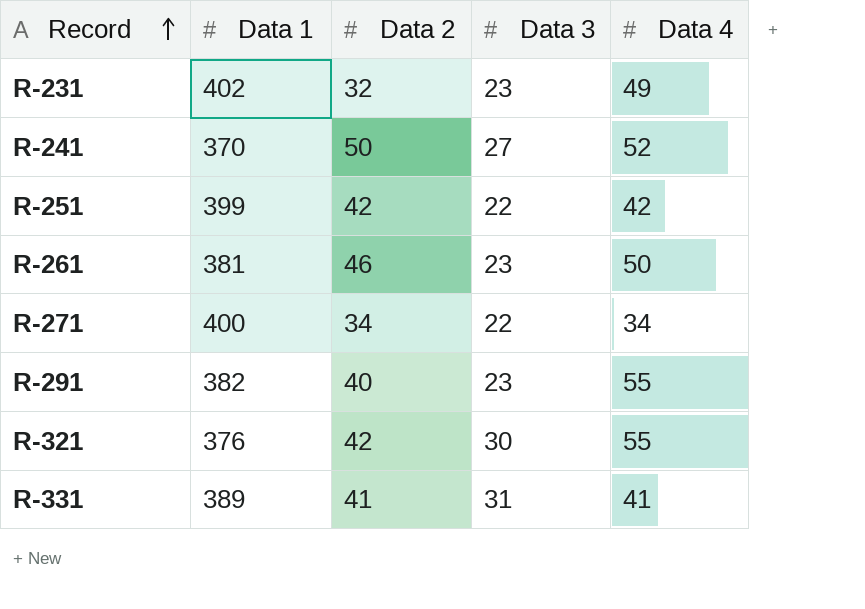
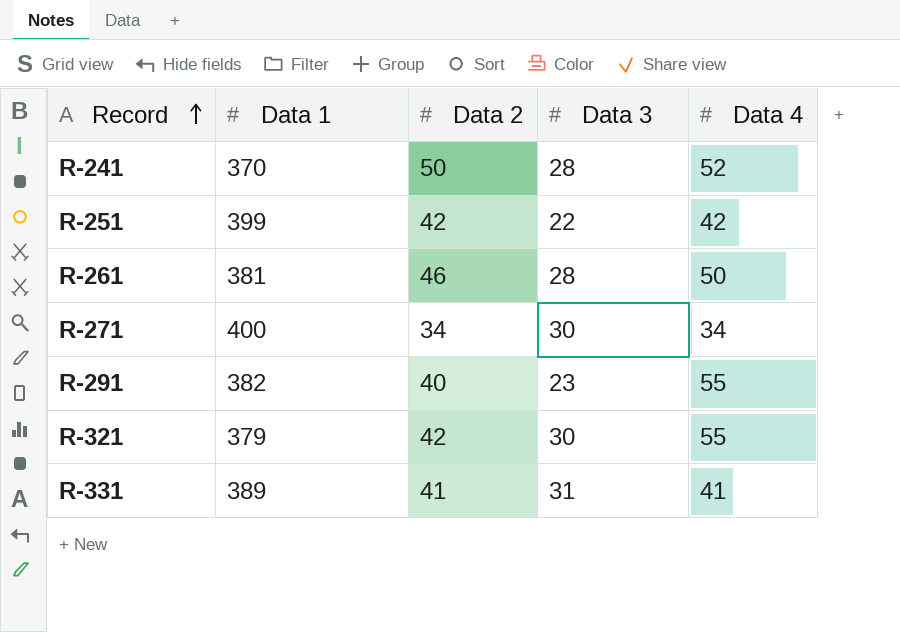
row R-231: 402 | 32 | 23 | 49 -> none
R-241 | Data 3: 27 -> 28
R-261 | Data 3: 23 -> 28
R-271 | Data 3: 22 -> 30
R-321 | Data 1: 376 -> 379

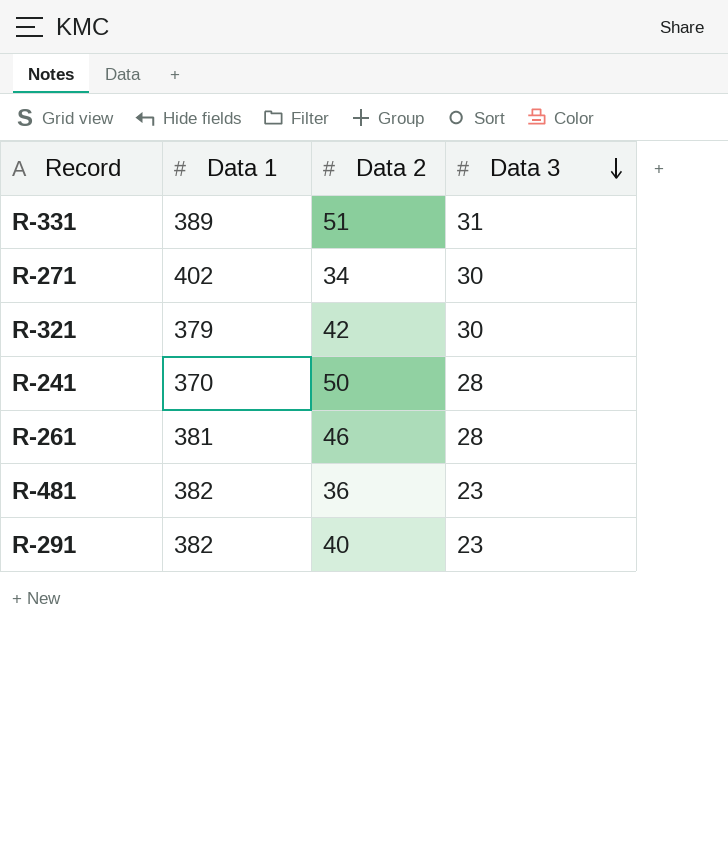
row order: Record ascending -> Data 3 descending
column Data 4 | position: 5 -> none
row R-251: 399 | 42 | 22 | 42 -> none
R-331 | Data 2: 41 -> 51
R-271 | Data 1: 400 -> 402
row R-481: none -> 382 | 36 | 23

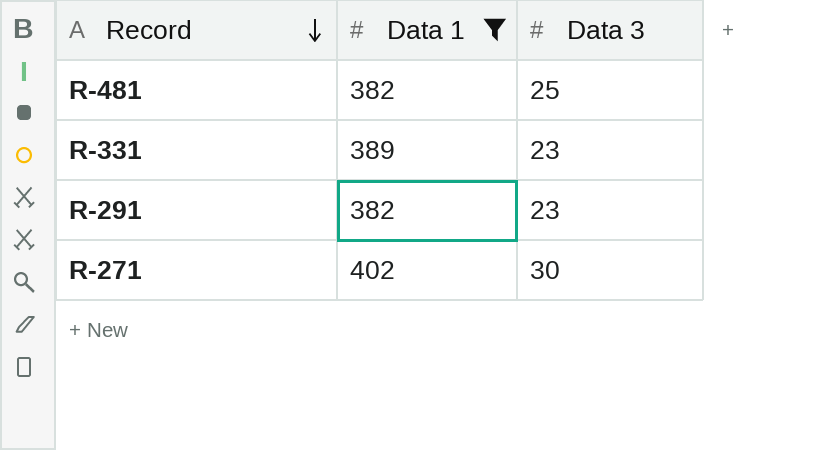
filter: none -> Data 1 >= 382
row order: Data 3 descending -> Record descending
column Data 2 | position: 3 -> none
R-481 | Data 3: 23 -> 25
R-331 | Data 3: 31 -> 23

